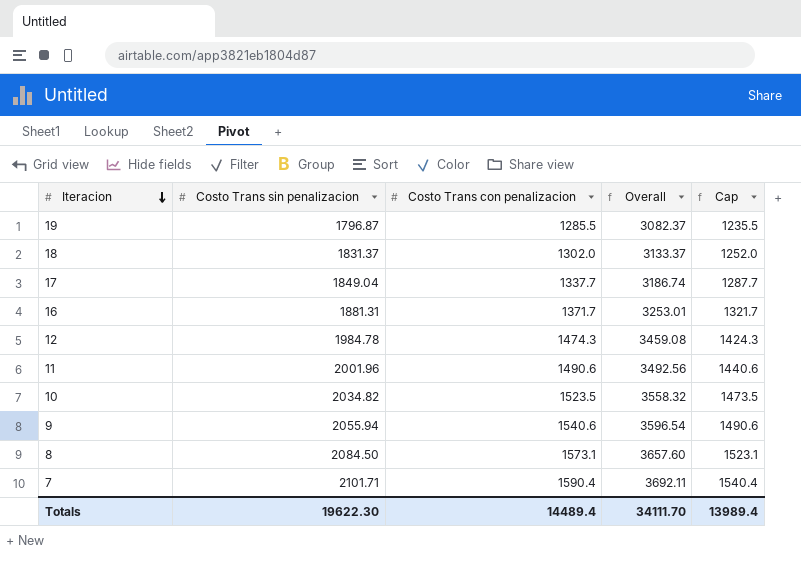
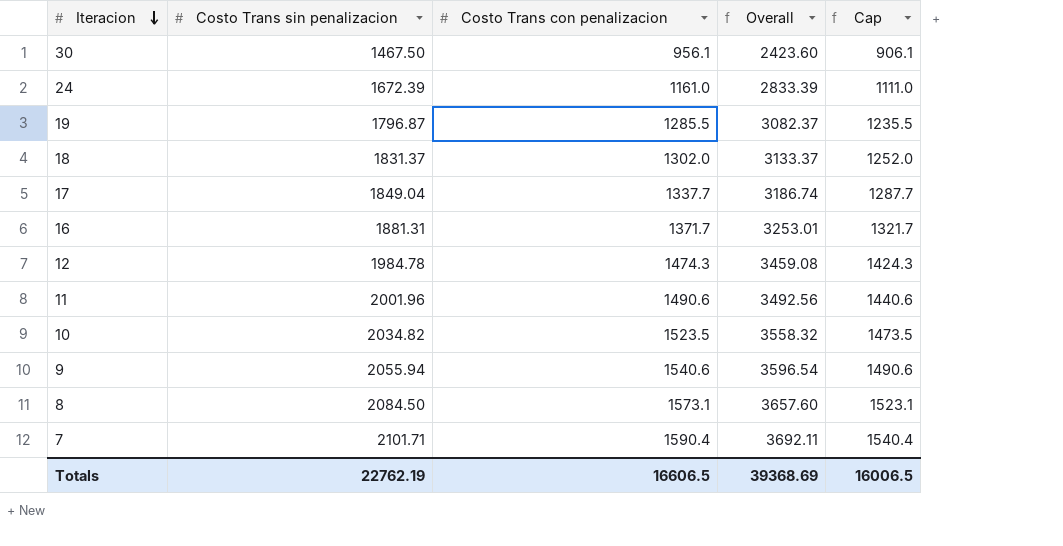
row 30: none -> 1467.50 | 956.1 | 2423.60 | 906.1
row 24: none -> 1672.39 | 1161.0 | 2833.39 | 1111.0
Totals | Costo Trans sin penalizacion: 19622.30 -> 22762.19
Totals | Costo Trans con penalizacion: 14489.4 -> 16606.5
Totals | Overall: 34111.70 -> 39368.69
Totals | Cap: 13989.4 -> 16006.5

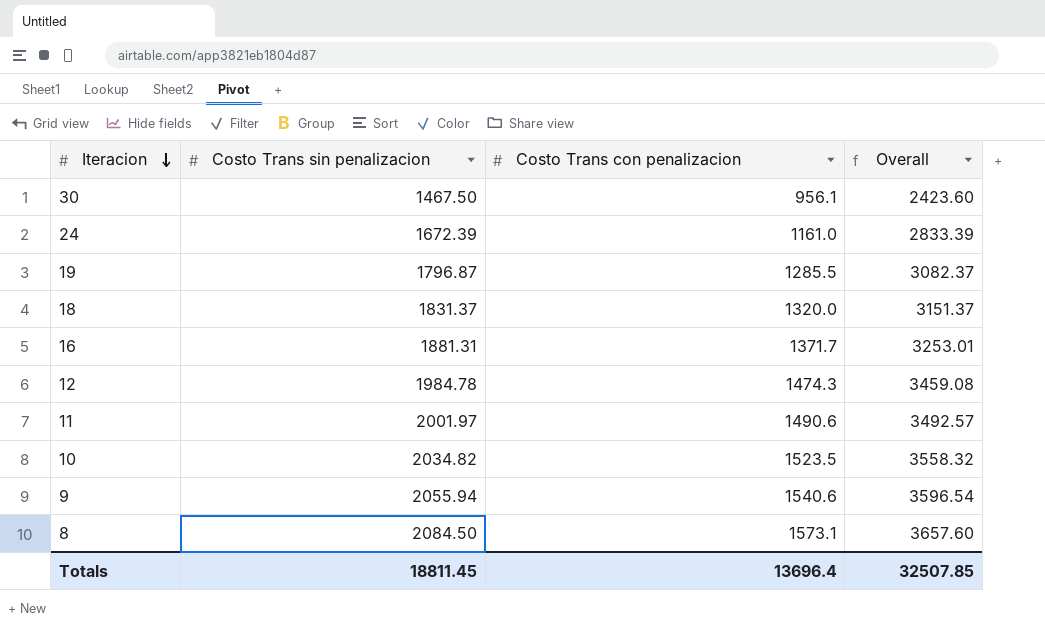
column Cap | formula: [Costo Trans con penalizacion] - 50 -> none
row 17: 1849.04 | 1337.7 | 3186.74 | 1287.7 -> none
row 7: 2101.71 | 1590.4 | 3692.11 | 1540.4 -> none
18 | Costo Trans con penalizacion: 1302.0 -> 1320.0
18 | Overall: 3133.37 -> 3151.37
11 | Costo Trans sin penalizacion: 2001.96 -> 2001.97
11 | Overall: 3492.56 -> 3492.57
Totals | Costo Trans sin penalizacion: 22762.19 -> 18811.45
Totals | Costo Trans con penalizacion: 16606.5 -> 13696.4
Totals | Overall: 39368.69 -> 32507.85

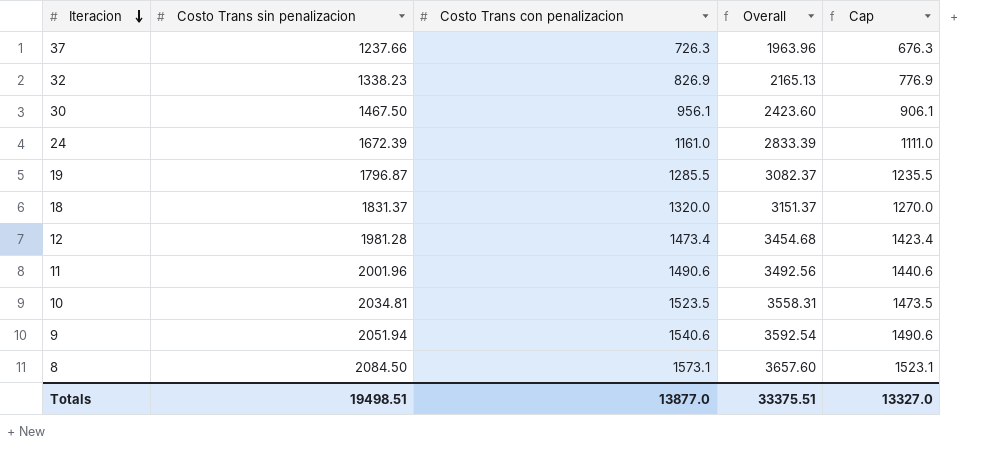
column Cap | formula: none -> [Costo Trans con penalizacion] - 50
row 16: 1881.31 | 1371.7 | 3253.01 -> none
row 37: none -> 1237.66 | 726.3 | 1963.96 | 676.3
row 32: none -> 1338.23 | 826.9 | 2165.13 | 776.9
12 | Costo Trans sin penalizacion: 1984.78 -> 1981.28
12 | Costo Trans con penalizacion: 1474.3 -> 1473.4
12 | Overall: 3459.08 -> 3454.68
11 | Costo Trans sin penalizacion: 2001.97 -> 2001.96
11 | Overall: 3492.57 -> 3492.56
10 | Costo Trans sin penalizacion: 2034.82 -> 2034.81
10 | Overall: 3558.32 -> 3558.31
9 | Costo Trans sin penalizacion: 2055.94 -> 2051.94
9 | Overall: 3596.54 -> 3592.54
Totals | Costo Trans sin penalizacion: 18811.45 -> 19498.51
Totals | Costo Trans con penalizacion: 13696.4 -> 13877.0
Totals | Overall: 32507.85 -> 33375.51

